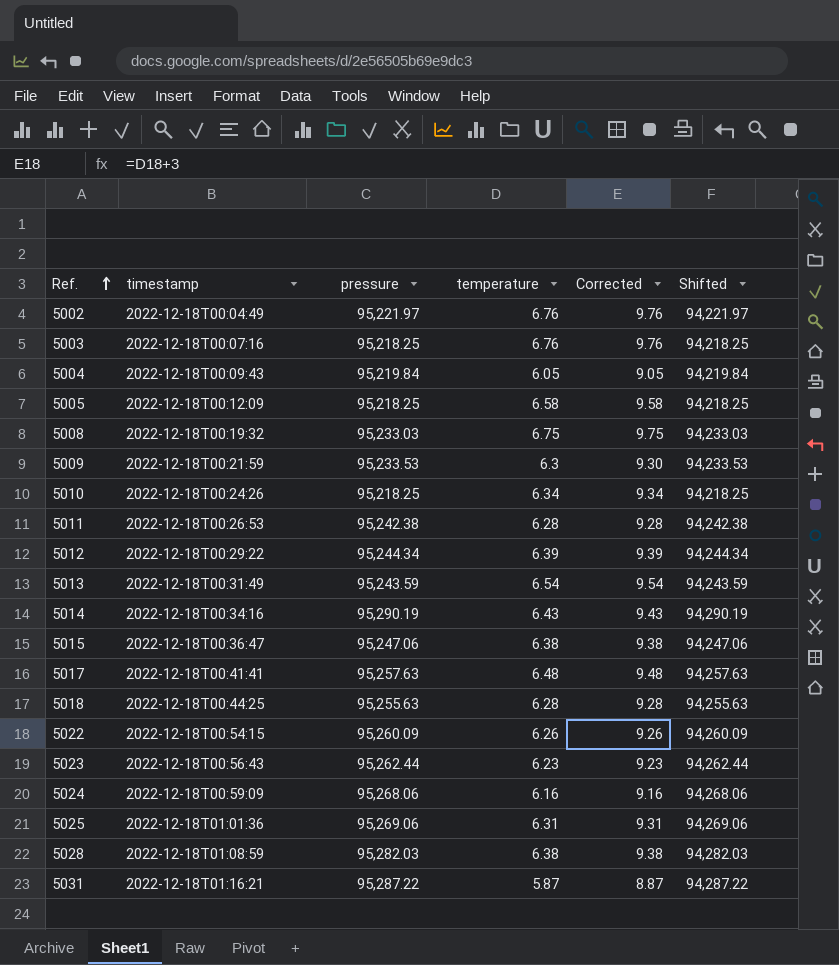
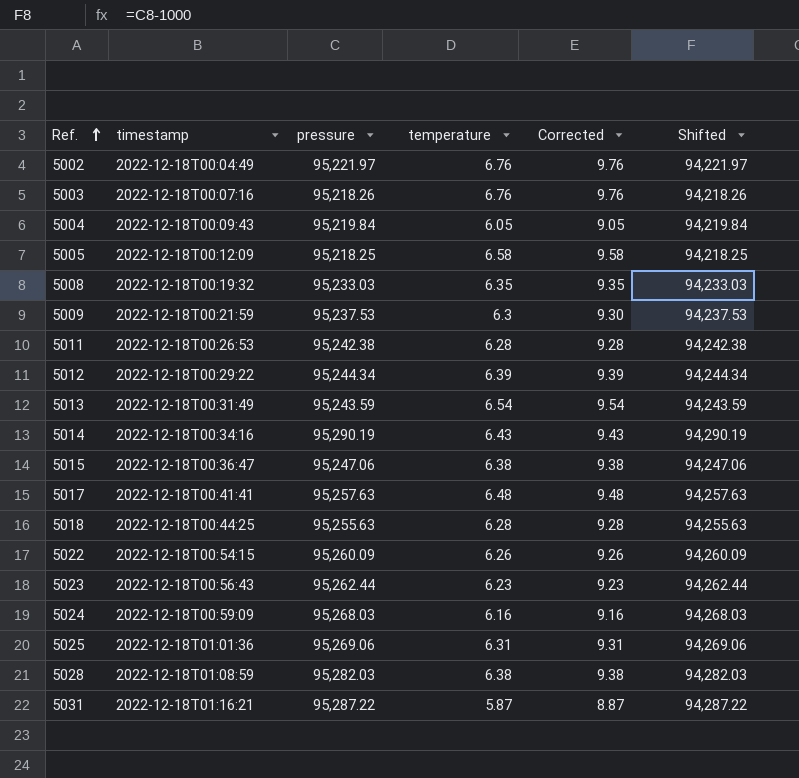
row 5010: 2022-12-18T00:24:26 | 95,218.25 | 6.34 | 9.34 | 94,218.25 -> none
5003 | pressure: 95,218.25 -> 95,218.26
5003 | Shifted: 94,218.25 -> 94,218.26
5008 | temperature: 6.75 -> 6.35
5008 | Corrected: 9.75 -> 9.35
5009 | pressure: 95,233.53 -> 95,237.53
5009 | Shifted: 94,233.53 -> 94,237.53
5024 | pressure: 95,268.06 -> 95,268.03
5024 | Shifted: 94,268.06 -> 94,268.03

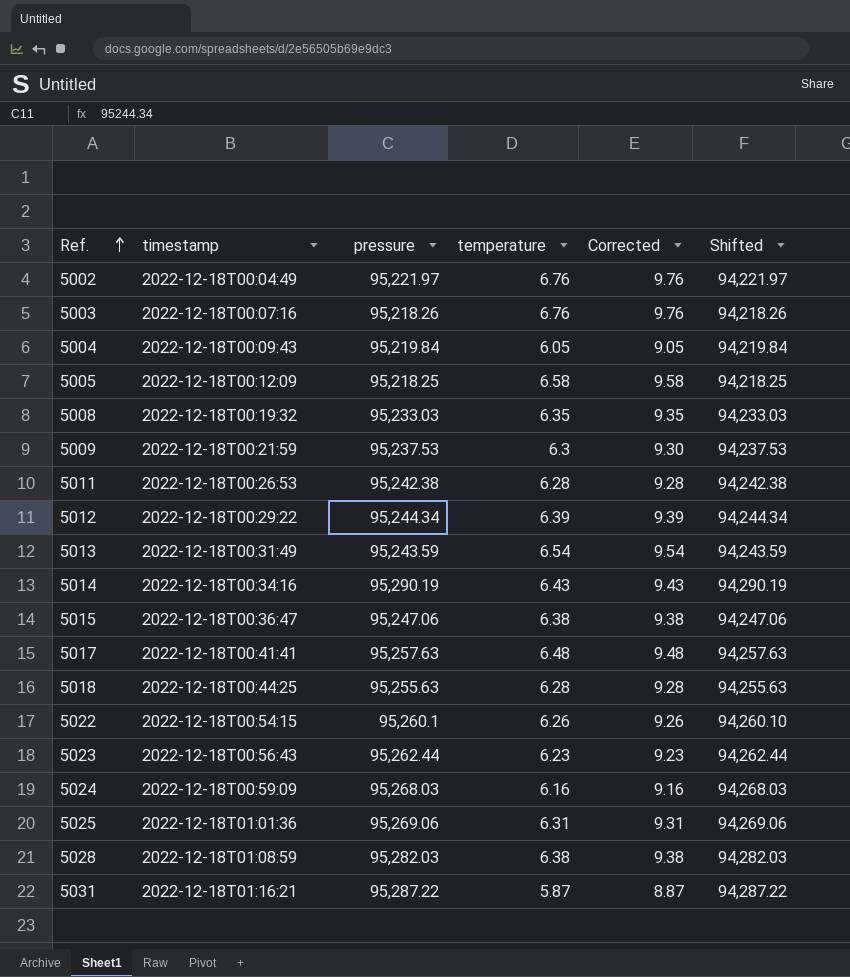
5022 | pressure: 95,260.09 -> 95,260.1
5022 | Shifted: 94,260.09 -> 94,260.10

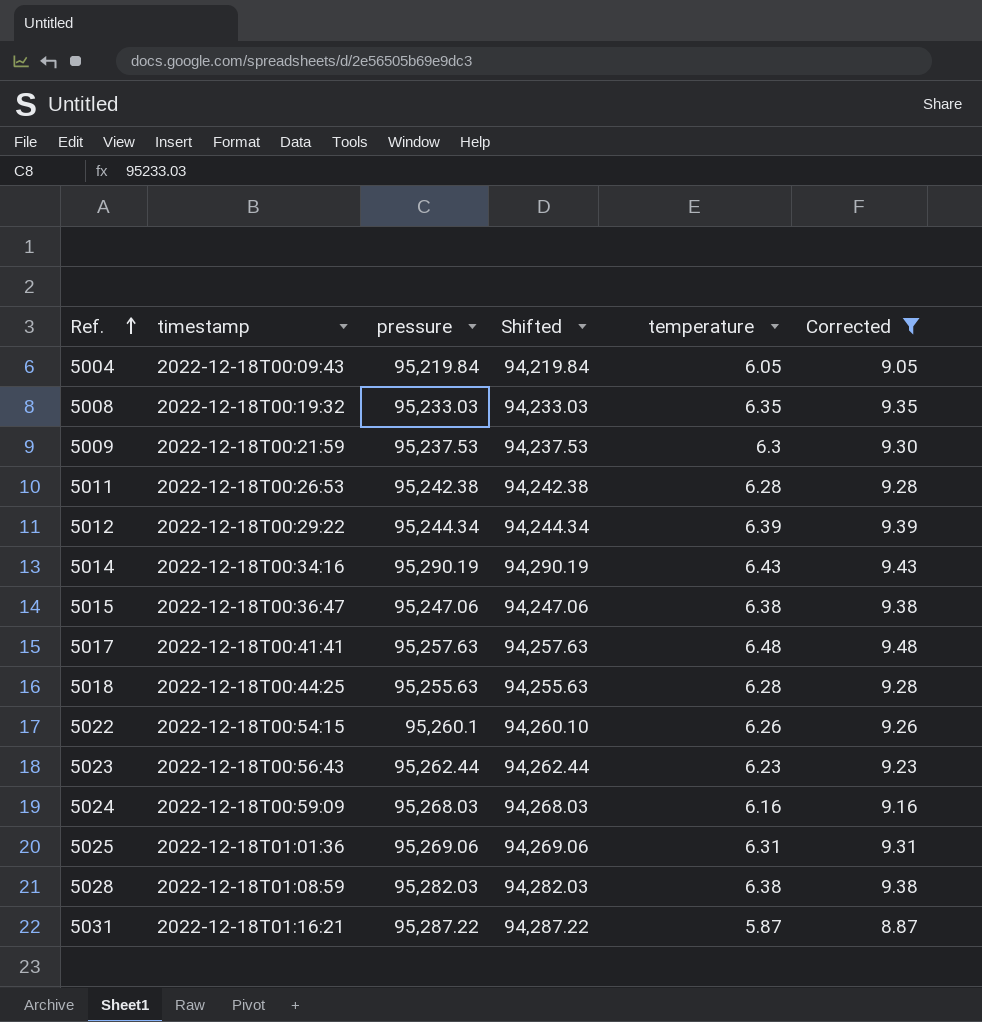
filter: none -> Corrected <= 9.48
column Shifted | position: 6 -> 4

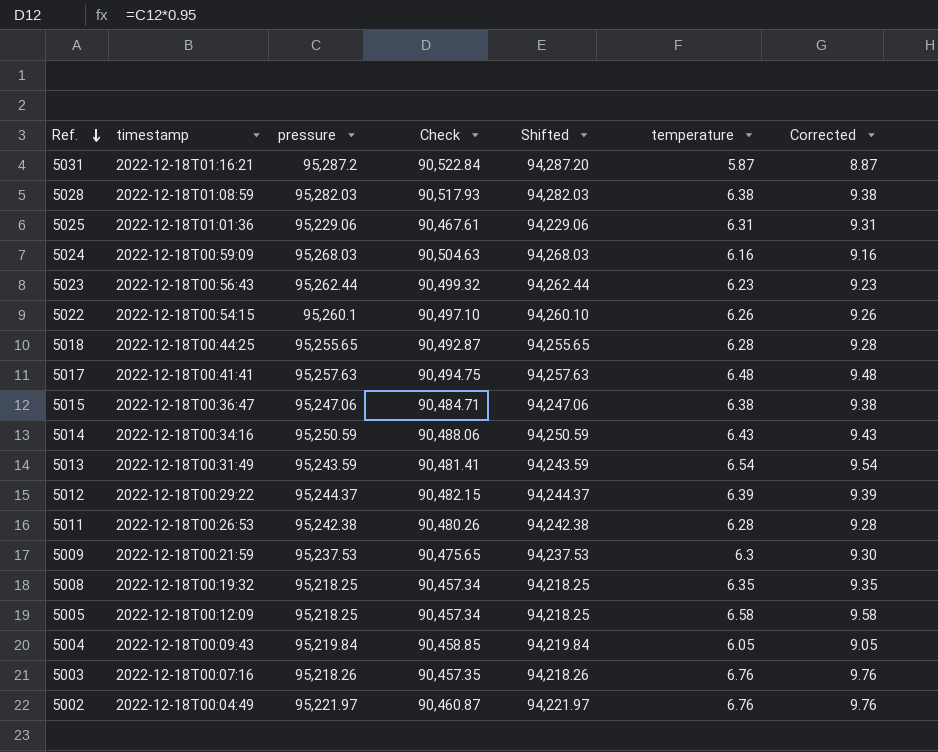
filter: Corrected <= 9.48 -> none
row order: Ref. ascending -> Ref. descending
column Check | formula: none -> [pressure] * 0.95
5031 | pressure: 95,287.22 -> 95,287.2
5031 | Shifted: 94,287.22 -> 94,287.20
5025 | pressure: 95,269.06 -> 95,229.06
5025 | Shifted: 94,269.06 -> 94,229.06
5018 | pressure: 95,255.63 -> 95,255.65
5018 | Shifted: 94,255.63 -> 94,255.65
5014 | pressure: 95,290.19 -> 95,250.59
5014 | Shifted: 94,290.19 -> 94,250.59
5012 | pressure: 95,244.34 -> 95,244.37
5012 | Shifted: 94,244.34 -> 94,244.37
5008 | pressure: 95,233.03 -> 95,218.25
5008 | Shifted: 94,233.03 -> 94,218.25

